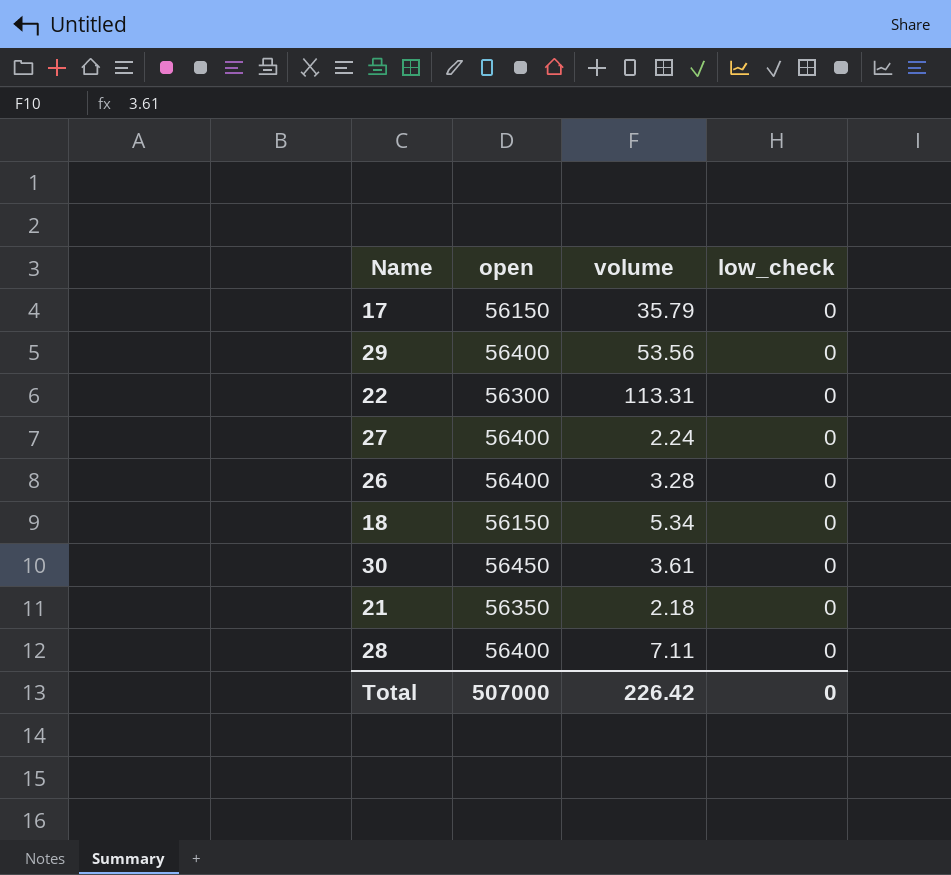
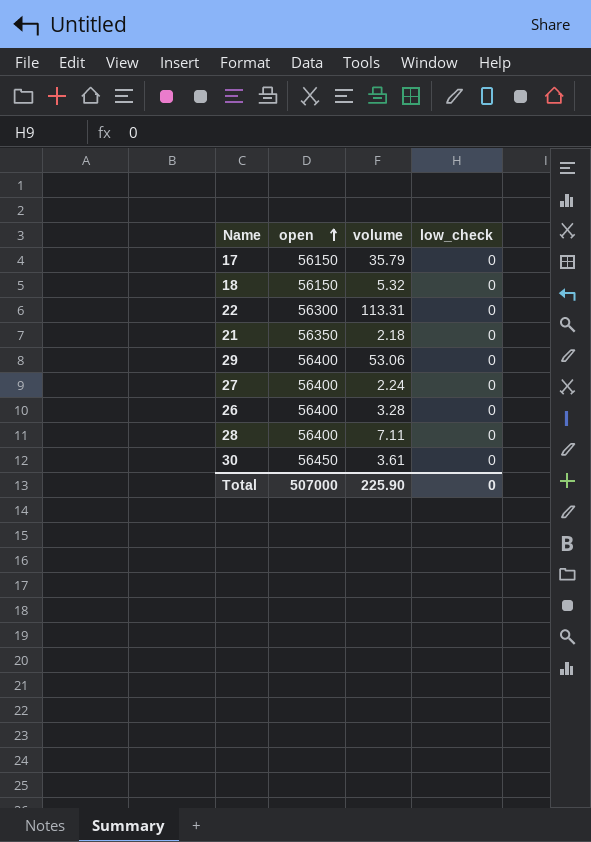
row order: none -> open ascending
18 | volume: 5.34 -> 5.32
29 | volume: 53.56 -> 53.06
Total | volume: 226.42 -> 225.90

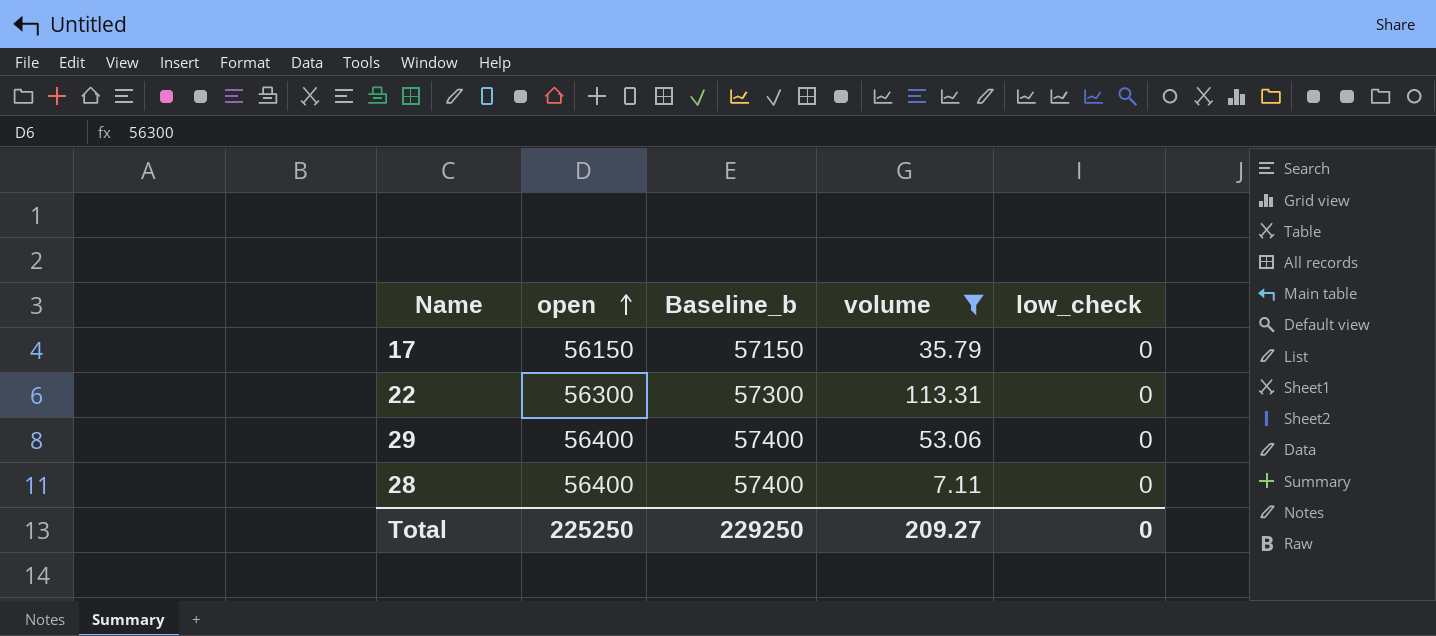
filter: none -> volume >= 7.11
column Baseline_b | formula: none -> [open] + 1000
Total | open: 507000 -> 225250
Total | volume: 225.90 -> 209.27

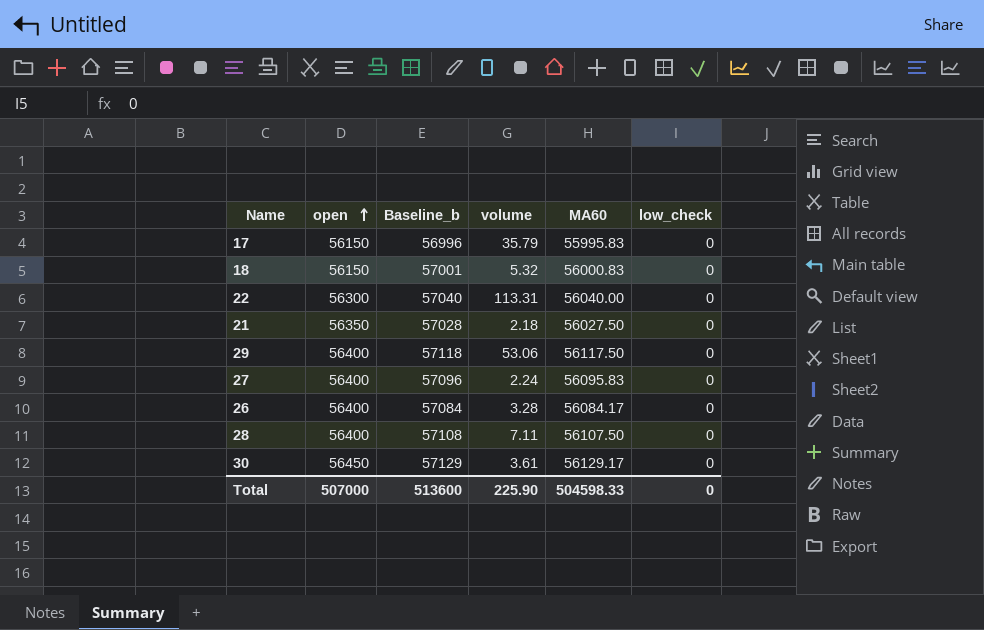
filter: volume >= 7.11 -> none
column Baseline_b | formula: [open] + 1000 -> [MA60] + 1000
column MA60 | position: none -> 5
Total | open: 225250 -> 507000
Total | Baseline_b: 229250 -> 513600
Total | volume: 209.27 -> 225.90

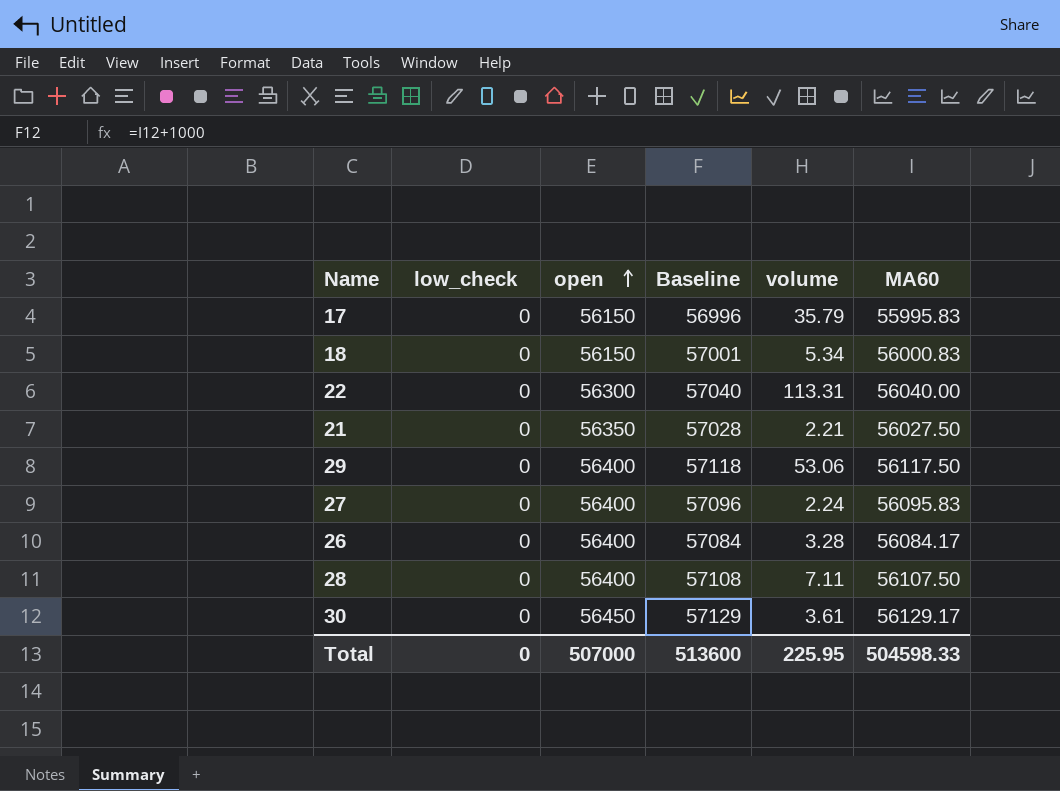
column low_check | position: 6 -> 2
column name: Baseline_b -> Baseline
18 | volume: 5.32 -> 5.34
21 | volume: 2.18 -> 2.21
Total | volume: 225.90 -> 225.95

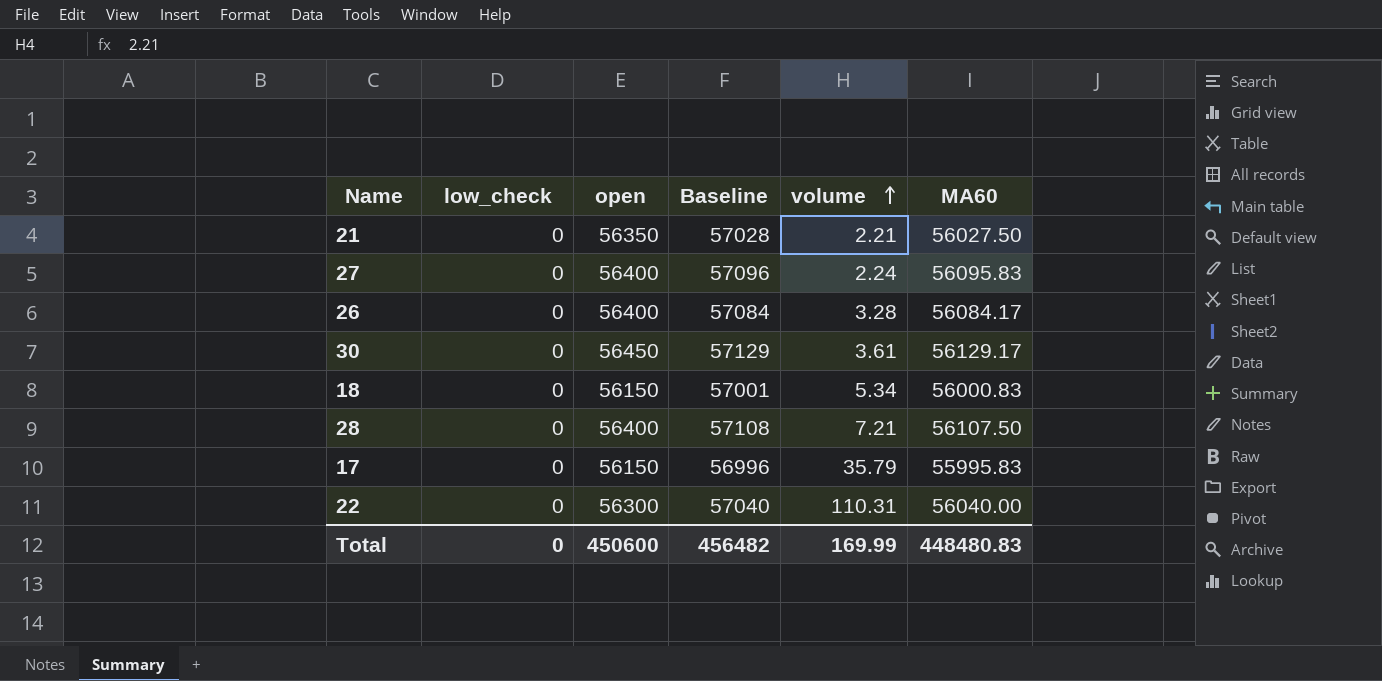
row order: open ascending -> volume ascending
row 29: 0 | 56400 | 57118 | 53.06 | 56117.50 -> none
28 | volume: 7.11 -> 7.21
22 | volume: 113.31 -> 110.31
Total | open: 507000 -> 450600
Total | Baseline: 513600 -> 456482
Total | volume: 225.95 -> 169.99
Total | MA60: 504598.33 -> 448480.83

